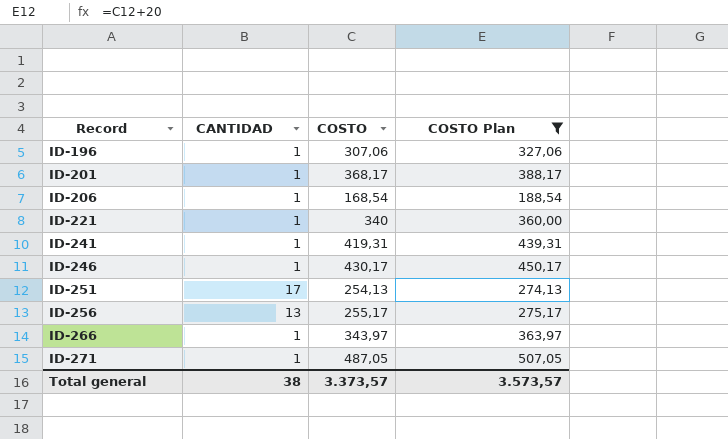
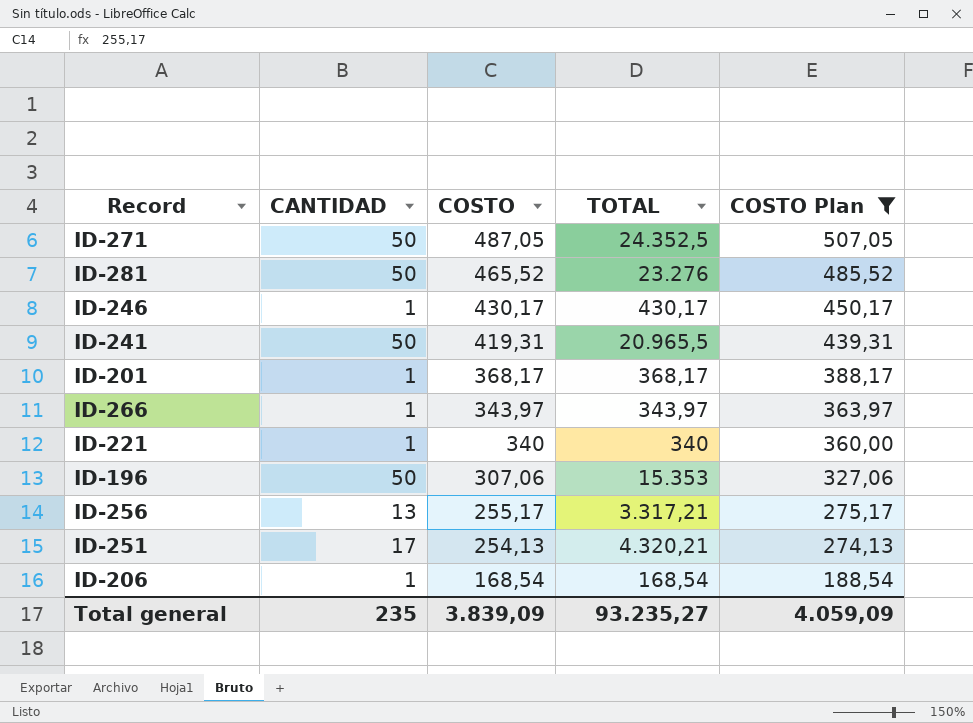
row order: Record ascending -> COSTO descending
column TOTAL | formula: none -> [CANTIDAD] * [COSTO]
ID-271 | CANTIDAD: 1 -> 50
row ID-281: none -> 50 | 465,52 | 23.276 | 485,52
ID-241 | CANTIDAD: 1 -> 50
ID-196 | CANTIDAD: 1 -> 50
Total general | CANTIDAD: 38 -> 235
Total general | COSTO: 3.373,57 -> 3.839,09
Total general | COSTO Plan: 3.573,57 -> 4.059,09

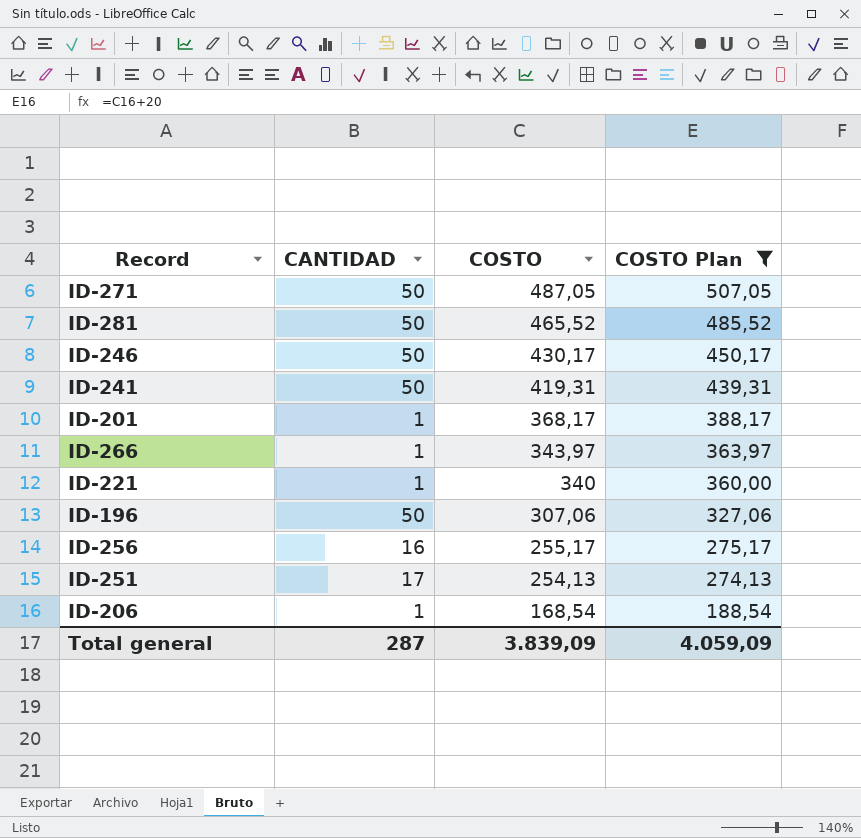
column TOTAL | formula: [CANTIDAD] * [COSTO] -> none
ID-246 | CANTIDAD: 1 -> 50
ID-256 | CANTIDAD: 13 -> 16
Total general | CANTIDAD: 235 -> 287

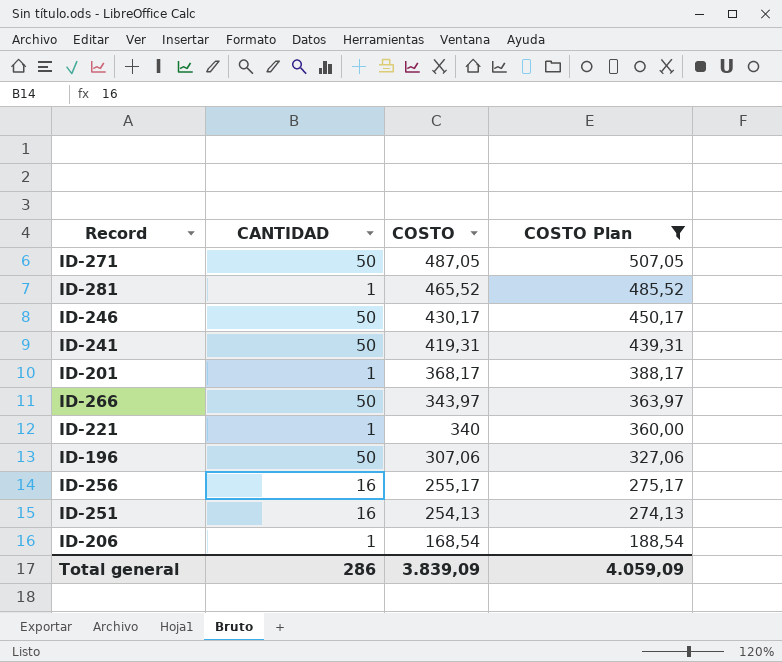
ID-281 | CANTIDAD: 50 -> 1
ID-266 | CANTIDAD: 1 -> 50
ID-251 | CANTIDAD: 17 -> 16
Total general | CANTIDAD: 287 -> 286

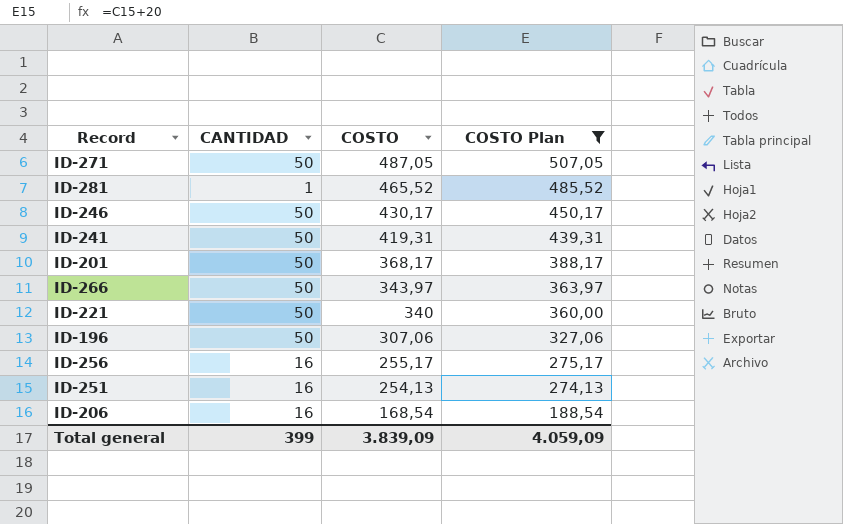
ID-201 | CANTIDAD: 1 -> 50
ID-221 | CANTIDAD: 1 -> 50
ID-206 | CANTIDAD: 1 -> 16
Total general | CANTIDAD: 286 -> 399

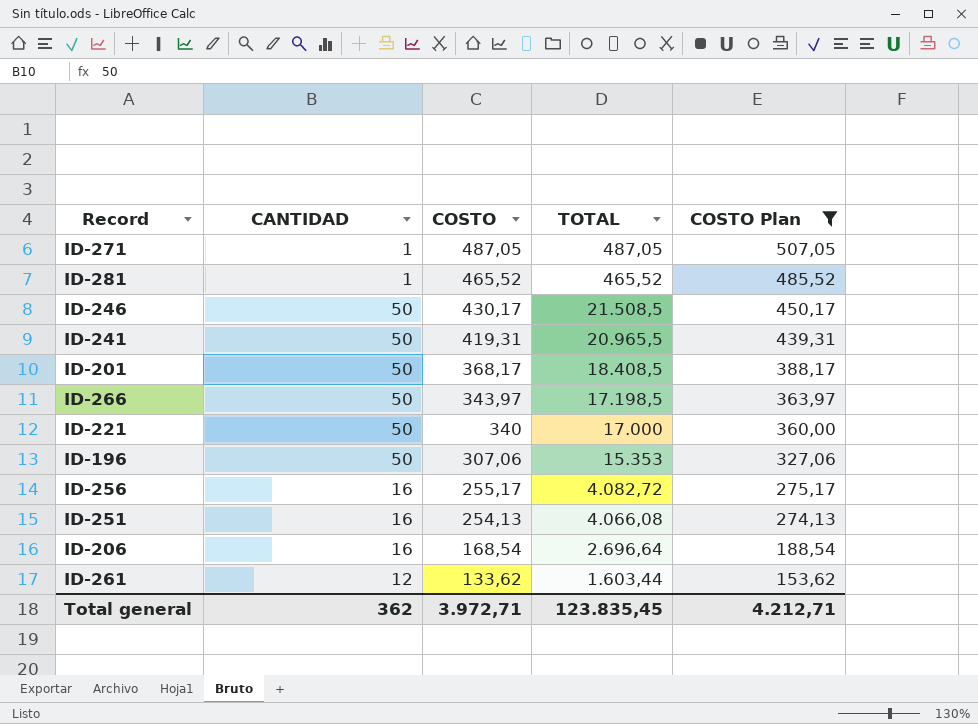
column TOTAL | formula: none -> [CANTIDAD] * [COSTO]
ID-271 | CANTIDAD: 50 -> 1
row ID-261: none -> 12 | 133,62 | 1.603,44 | 153,62
Total general | CANTIDAD: 399 -> 362
Total general | COSTO: 3.839,09 -> 3.972,71
Total general | COSTO Plan: 4.059,09 -> 4.212,71

